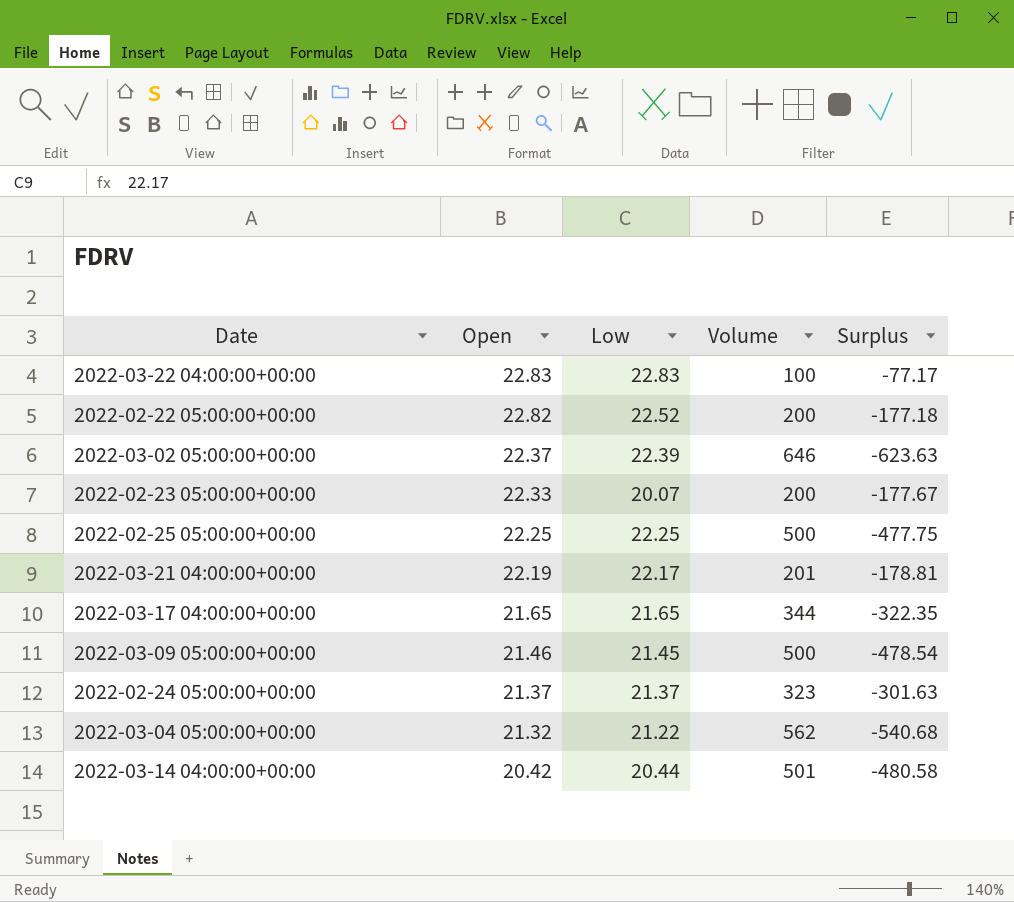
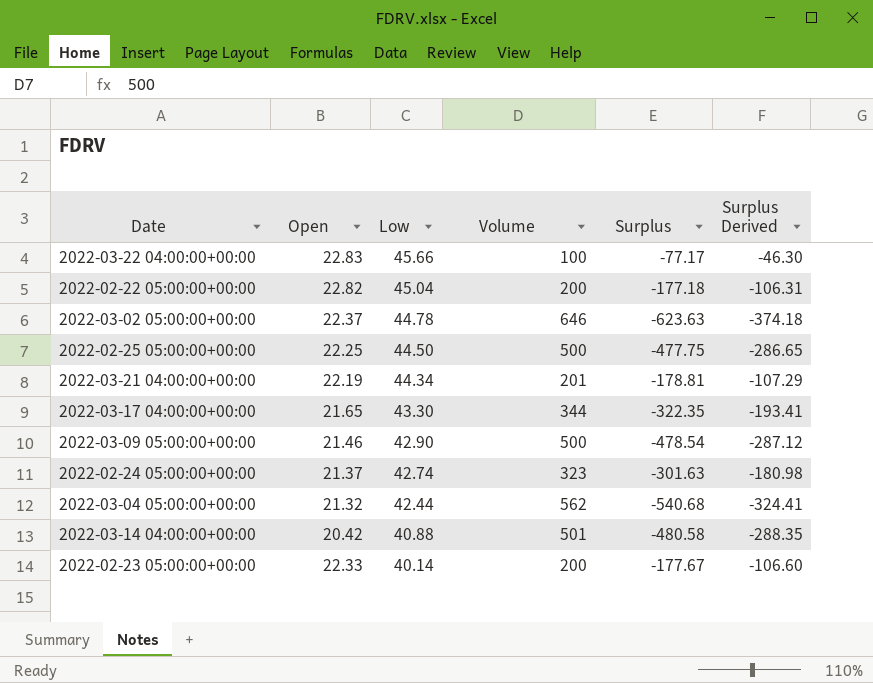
row order: Open descending -> Low descending
column Surplus Derived | formula: none -> [Surplus] * 0.6
2022-03-22 04:00:00+00:00 | Low: 22.83 -> 45.66
2022-02-22 05:00:00+00:00 | Low: 22.52 -> 45.04
2022-03-02 05:00:00+00:00 | Low: 22.39 -> 44.78
2022-02-25 05:00:00+00:00 | Low: 22.25 -> 44.50
2022-03-21 04:00:00+00:00 | Low: 22.17 -> 44.34
2022-03-17 04:00:00+00:00 | Low: 21.65 -> 43.30
2022-03-09 05:00:00+00:00 | Low: 21.45 -> 42.90
2022-02-24 05:00:00+00:00 | Low: 21.37 -> 42.74
2022-03-04 05:00:00+00:00 | Low: 21.22 -> 42.44
2022-03-14 04:00:00+00:00 | Low: 20.44 -> 40.88
2022-02-23 05:00:00+00:00 | Low: 20.07 -> 40.14

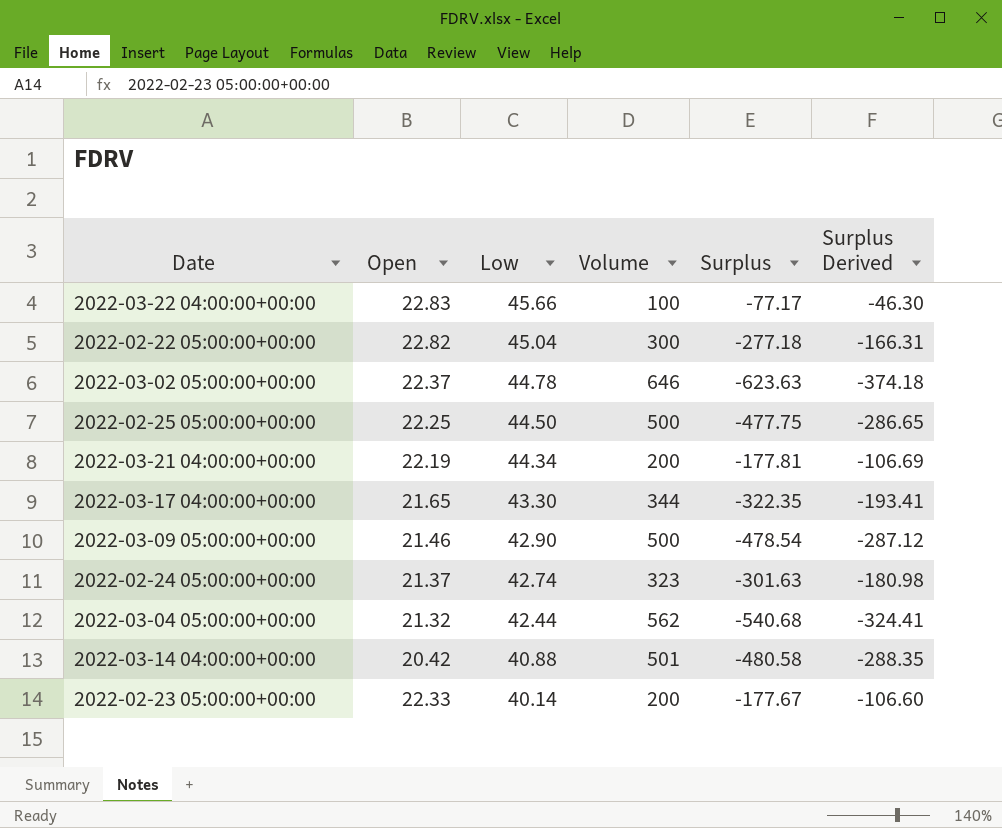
2022-02-22 05:00:00+00:00 | Volume: 200 -> 300
2022-02-22 05:00:00+00:00 | Surplus: -177.18 -> -277.18
2022-02-22 05:00:00+00:00 | Surplus Derived: -106.31 -> -166.31
2022-03-21 04:00:00+00:00 | Volume: 201 -> 200
2022-03-21 04:00:00+00:00 | Surplus: -178.81 -> -177.81
2022-03-21 04:00:00+00:00 | Surplus Derived: -107.29 -> -106.69

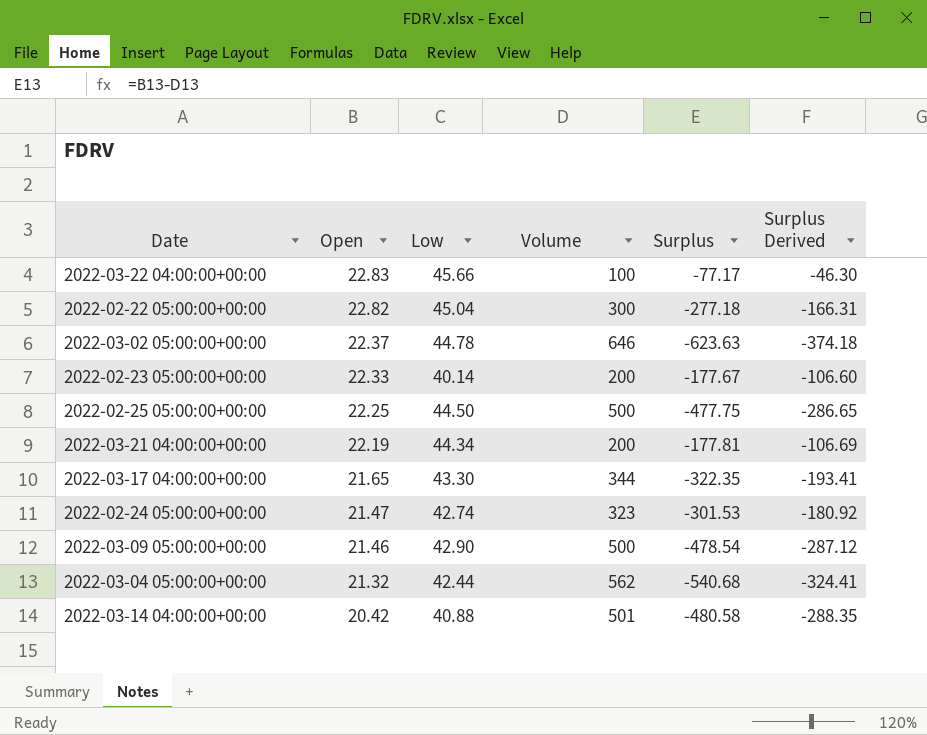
row order: Low descending -> Open descending
2022-02-24 05:00:00+00:00 | Open: 21.37 -> 21.47
2022-02-24 05:00:00+00:00 | Surplus: -301.63 -> -301.53
2022-02-24 05:00:00+00:00 | Surplus Derived: -180.98 -> -180.92

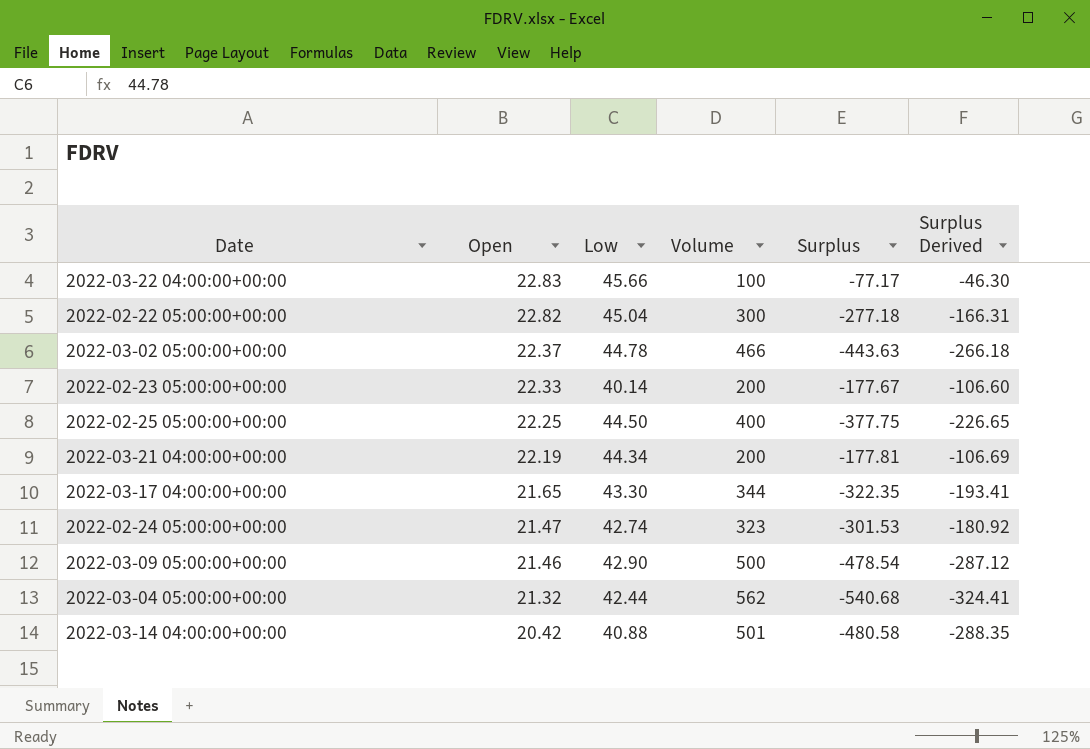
2022-03-02 05:00:00+00:00 | Volume: 646 -> 466
2022-03-02 05:00:00+00:00 | Surplus: -623.63 -> -443.63
2022-03-02 05:00:00+00:00 | Surplus Derived: -374.18 -> -266.18
2022-02-25 05:00:00+00:00 | Volume: 500 -> 400
2022-02-25 05:00:00+00:00 | Surplus: -477.75 -> -377.75
2022-02-25 05:00:00+00:00 | Surplus Derived: -286.65 -> -226.65

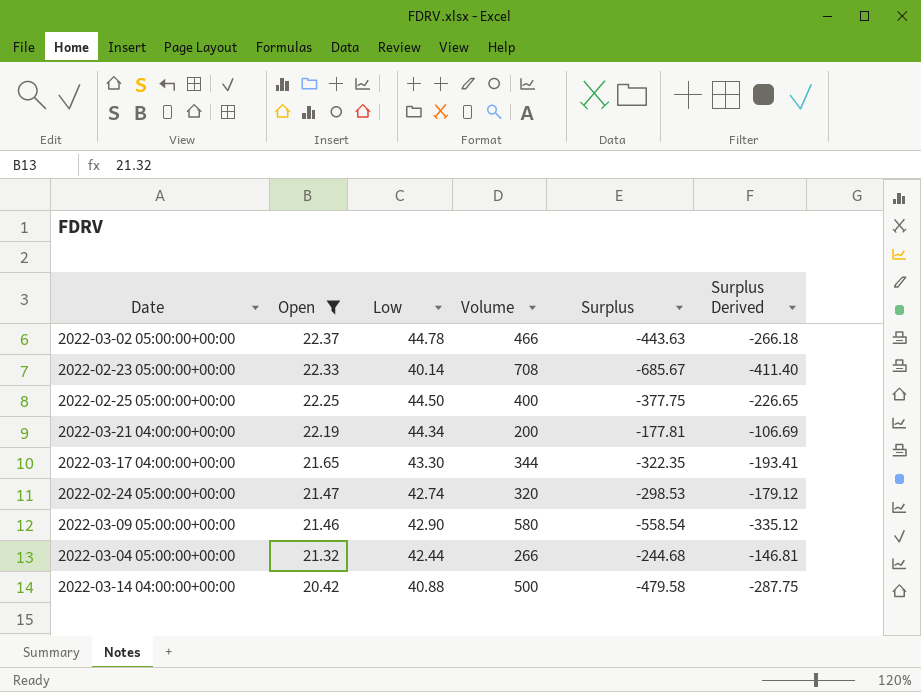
filter: none -> Open <= 22.37
2022-02-23 05:00:00+00:00 | Volume: 200 -> 708
2022-02-23 05:00:00+00:00 | Surplus: -177.67 -> -685.67
2022-02-23 05:00:00+00:00 | Surplus Derived: -106.60 -> -411.40
2022-02-24 05:00:00+00:00 | Volume: 323 -> 320
2022-02-24 05:00:00+00:00 | Surplus: -301.53 -> -298.53
2022-02-24 05:00:00+00:00 | Surplus Derived: -180.92 -> -179.12
2022-03-09 05:00:00+00:00 | Volume: 500 -> 580
2022-03-09 05:00:00+00:00 | Surplus: -478.54 -> -558.54
2022-03-09 05:00:00+00:00 | Surplus Derived: -287.12 -> -335.12
2022-03-04 05:00:00+00:00 | Volume: 562 -> 266
2022-03-04 05:00:00+00:00 | Surplus: -540.68 -> -244.68
2022-03-04 05:00:00+00:00 | Surplus Derived: -324.41 -> -146.81
2022-03-14 04:00:00+00:00 | Volume: 501 -> 500
2022-03-14 04:00:00+00:00 | Surplus: -480.58 -> -479.58
2022-03-14 04:00:00+00:00 | Surplus Derived: -288.35 -> -287.75

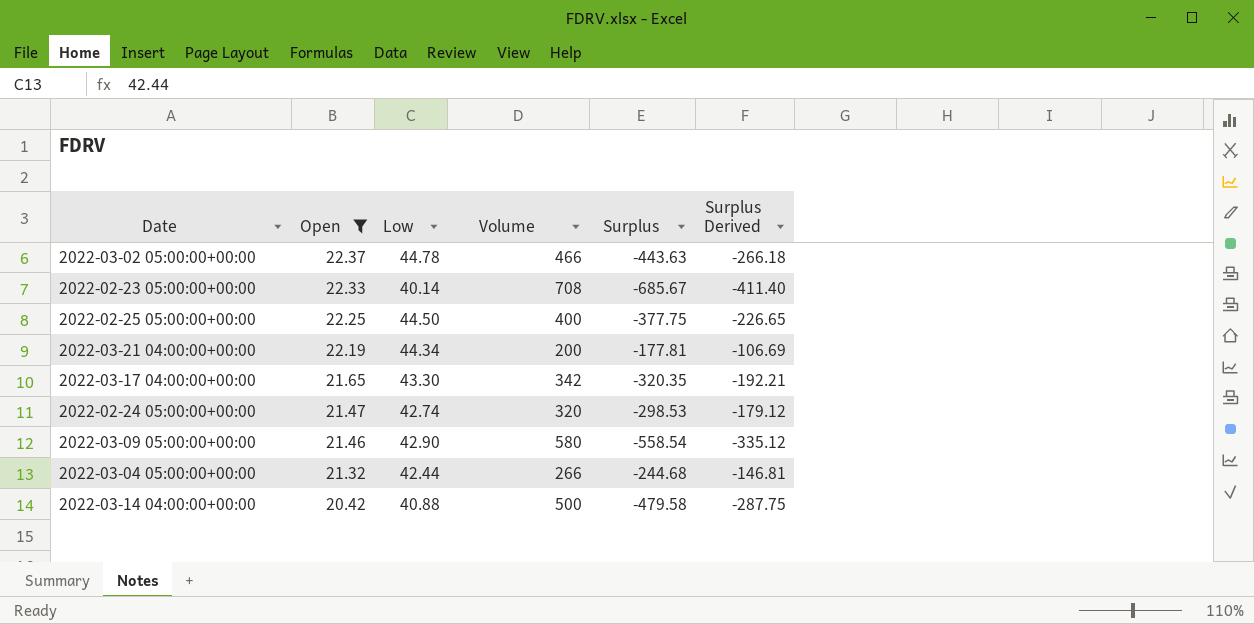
2022-03-17 04:00:00+00:00 | Volume: 344 -> 342
2022-03-17 04:00:00+00:00 | Surplus: -322.35 -> -320.35
2022-03-17 04:00:00+00:00 | Surplus Derived: -193.41 -> -192.21

